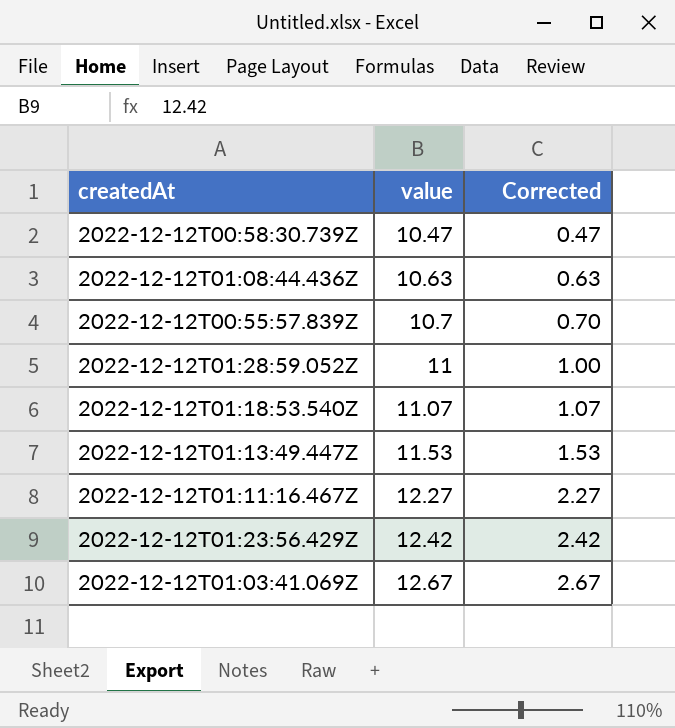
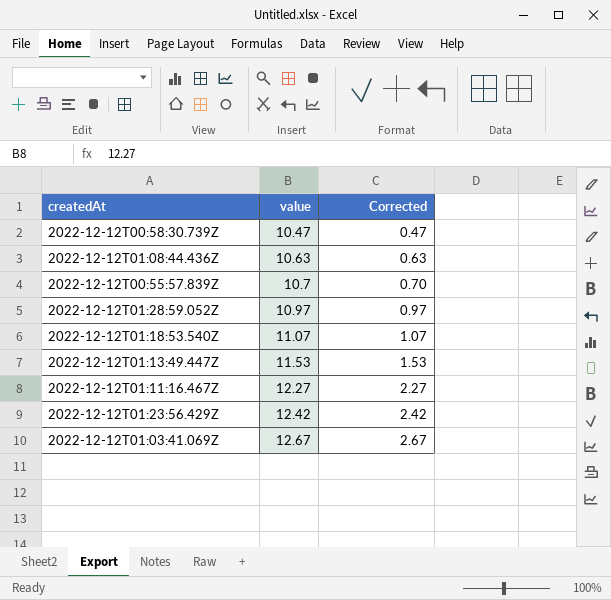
2022-12-12T01:28:59.052Z | value: 11 -> 10.97
2022-12-12T01:28:59.052Z | Corrected: 1.00 -> 0.97

